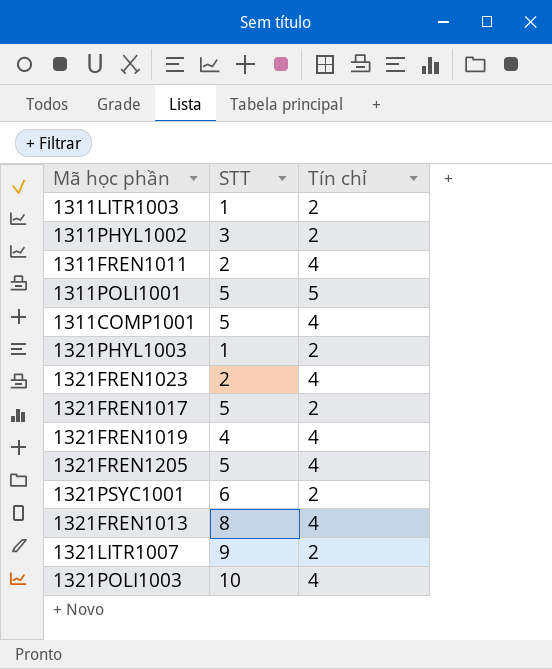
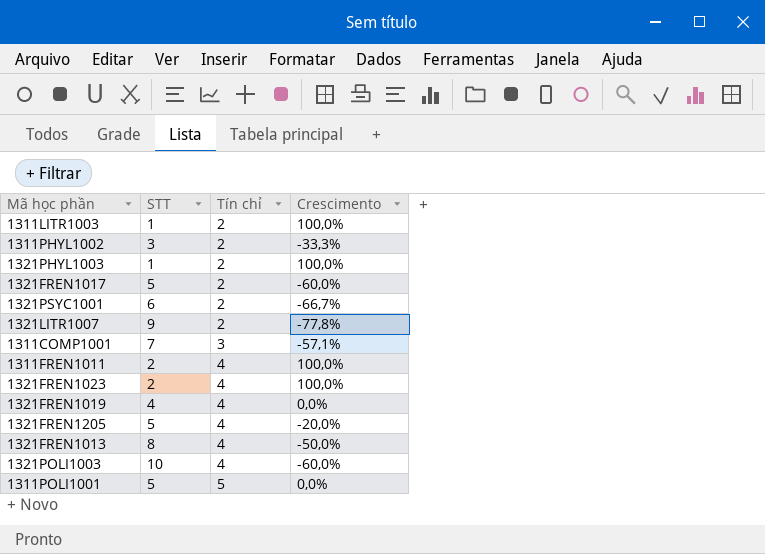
row order: none -> Tín chỉ ascending
column Crescimento | formula: none -> ([Tín chỉ] - [STT]) / [STT]
1311COMP1001 | STT: 5 -> 7
1311COMP1001 | Tín chỉ: 4 -> 3

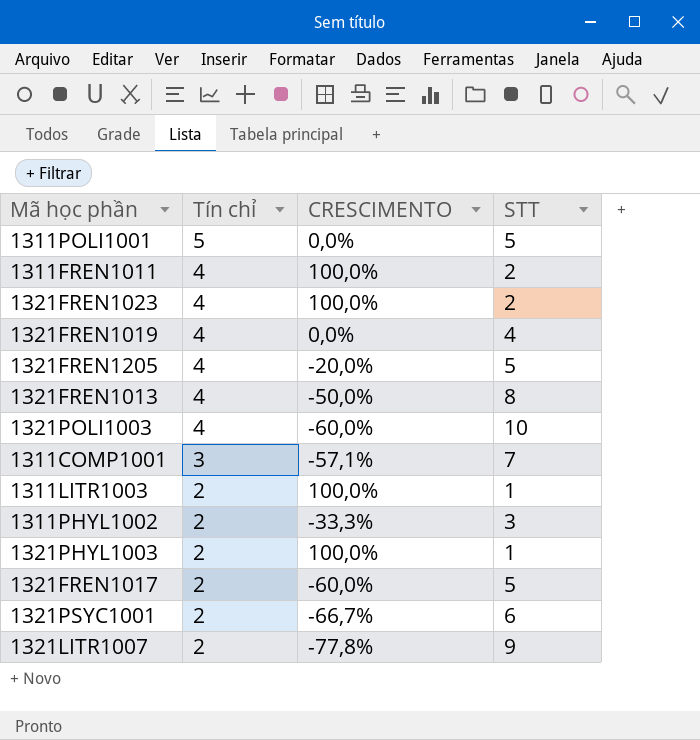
row order: Tín chỉ ascending -> Tín chỉ descending
column name: Crescimento -> CRESCIMENTO
column STT | position: 2 -> 4

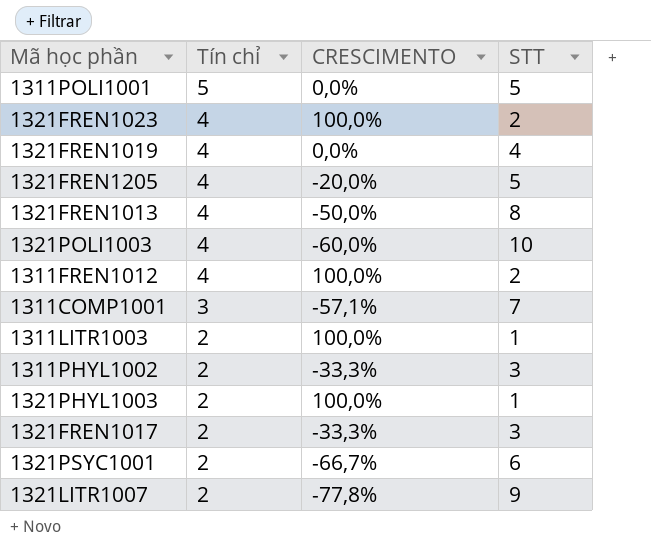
row 1311FREN1011: 4 | 100,0% | 2 -> none
row 1311FREN1012: none -> 4 | 100,0% | 2
1321FREN1017 | CRESCIMENTO: -60,0% -> -33,3%
1321FREN1017 | STT: 5 -> 3

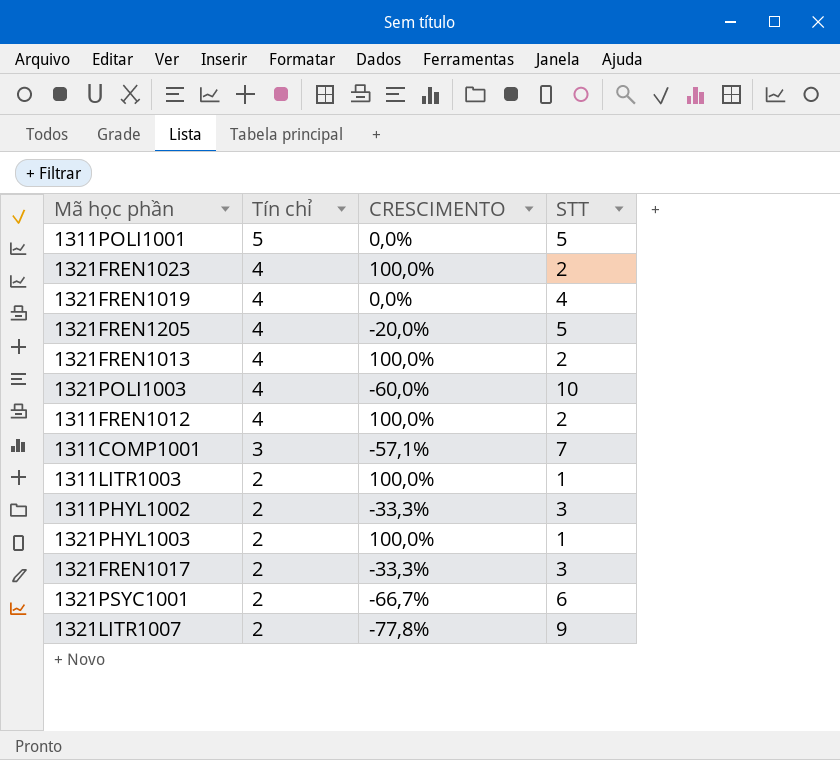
1321FREN1013 | CRESCIMENTO: -50,0% -> 100,0%
1321FREN1013 | STT: 8 -> 2

